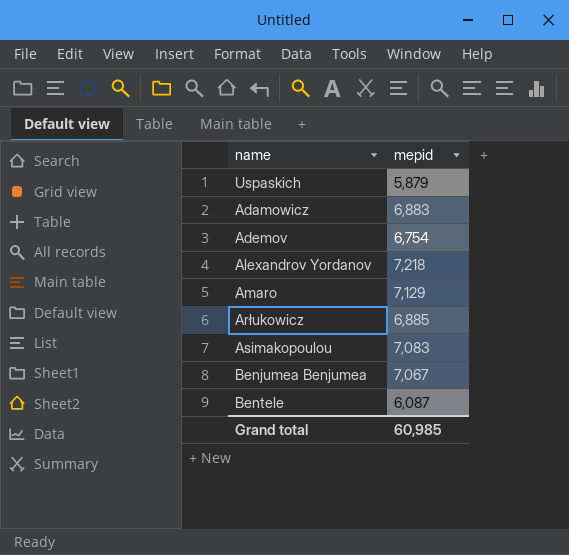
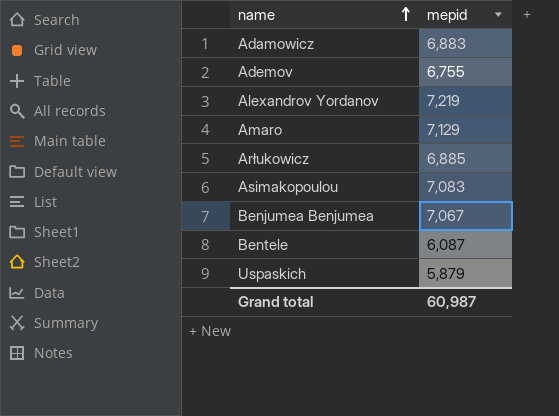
row order: none -> name ascending
Ademov | mepid: 6,754 -> 6,755
Alexandrov Yordanov | mepid: 7,218 -> 7,219
Grand total | mepid: 60,985 -> 60,987

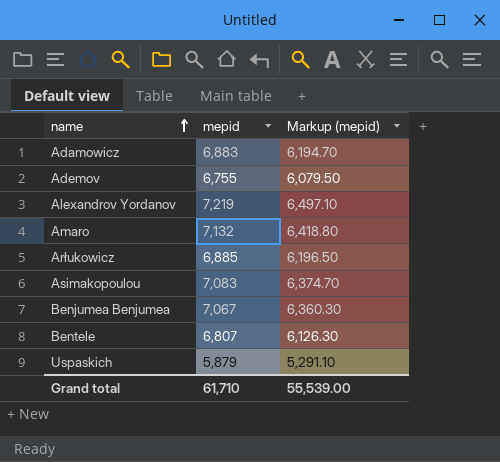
column Markup (mepid) | formula: none -> [mepid] * 0.9
Amaro | mepid: 7,129 -> 7,132
Bentele | mepid: 6,087 -> 6,807
Grand total | mepid: 60,987 -> 61,710

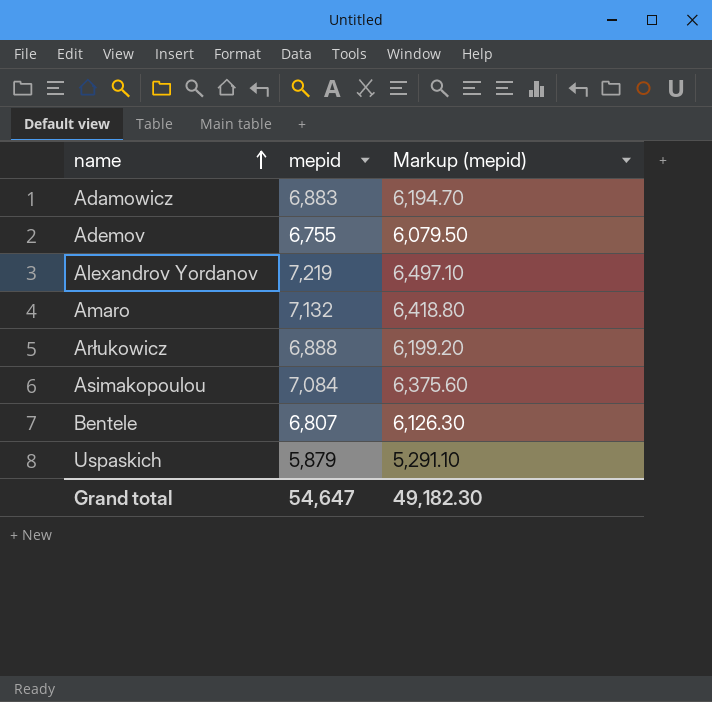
row Benjumea Benjumea: 7,067 | 6,360.30 -> none
Arłukowicz | mepid: 6,885 -> 6,888
Arłukowicz | Markup (mepid): 6,196.50 -> 6,199.20
Asimakopoulou | mepid: 7,083 -> 7,084
Asimakopoulou | Markup (mepid): 6,374.70 -> 6,375.60
Grand total | mepid: 61,710 -> 54,647
Grand total | Markup (mepid): 55,539.00 -> 49,182.30

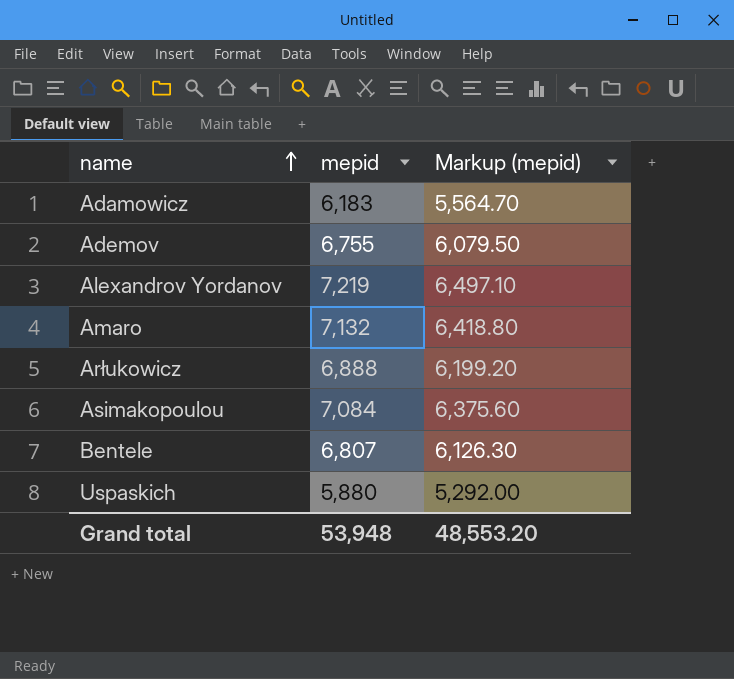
Adamowicz | mepid: 6,883 -> 6,183
Adamowicz | Markup (mepid): 6,194.70 -> 5,564.70
Uspaskich | mepid: 5,879 -> 5,880
Uspaskich | Markup (mepid): 5,291.10 -> 5,292.00
Grand total | mepid: 54,647 -> 53,948
Grand total | Markup (mepid): 49,182.30 -> 48,553.20

